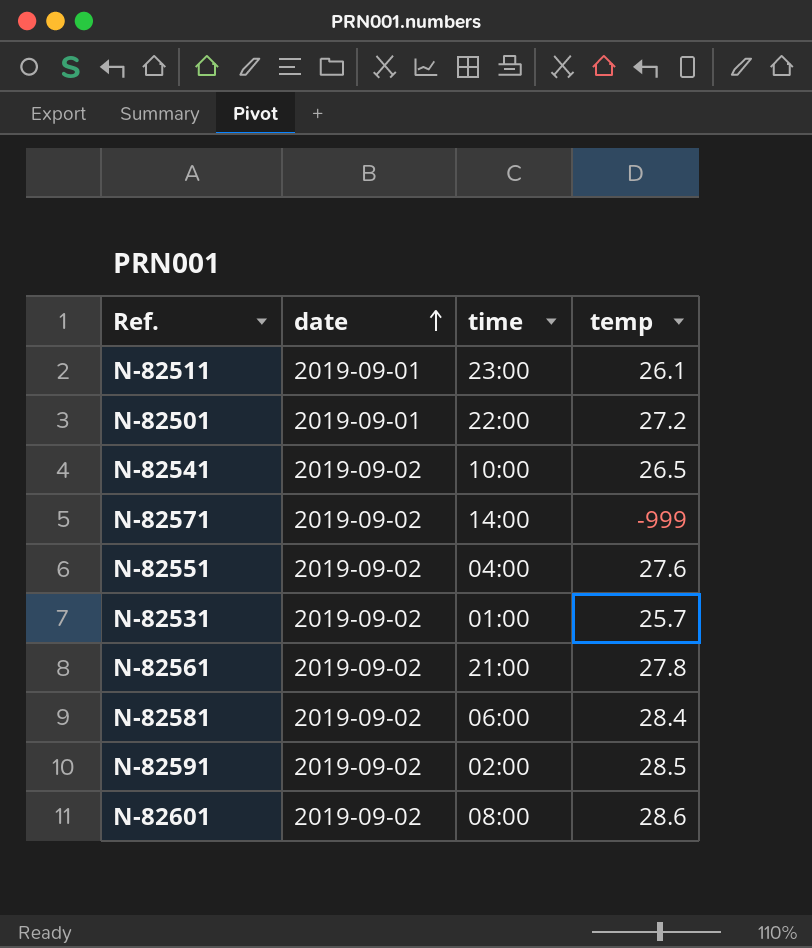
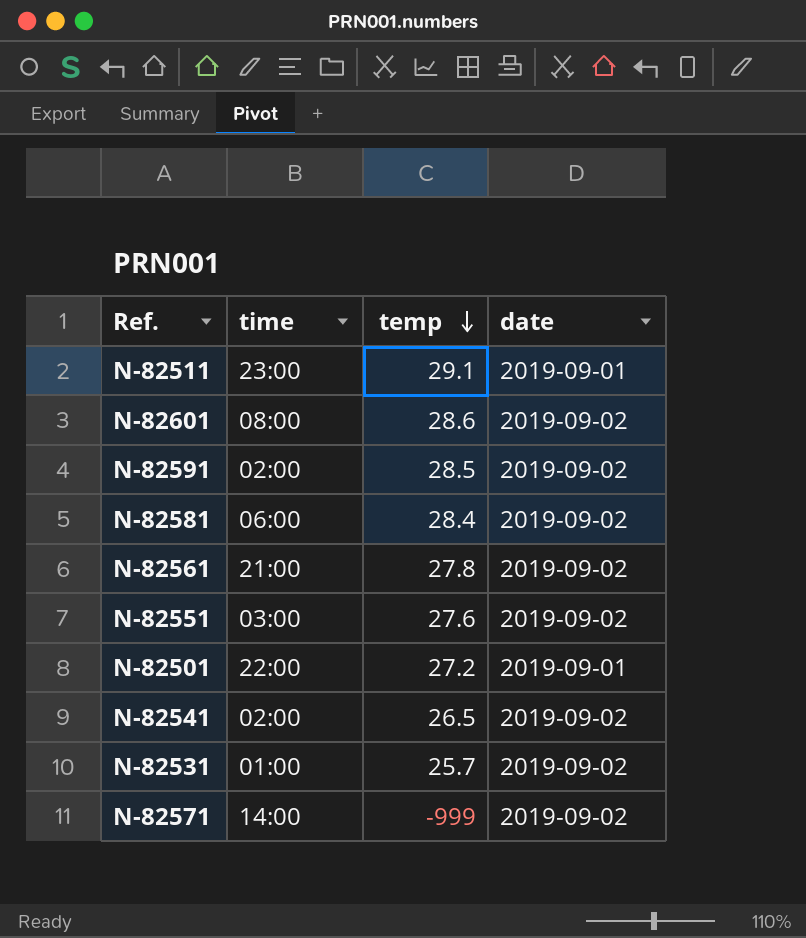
row order: date ascending -> temp descending
column date | position: 2 -> 4
N-82511 | temp: 26.1 -> 29.1
N-82551 | time: 04:00 -> 03:00
N-82541 | time: 10:00 -> 02:00

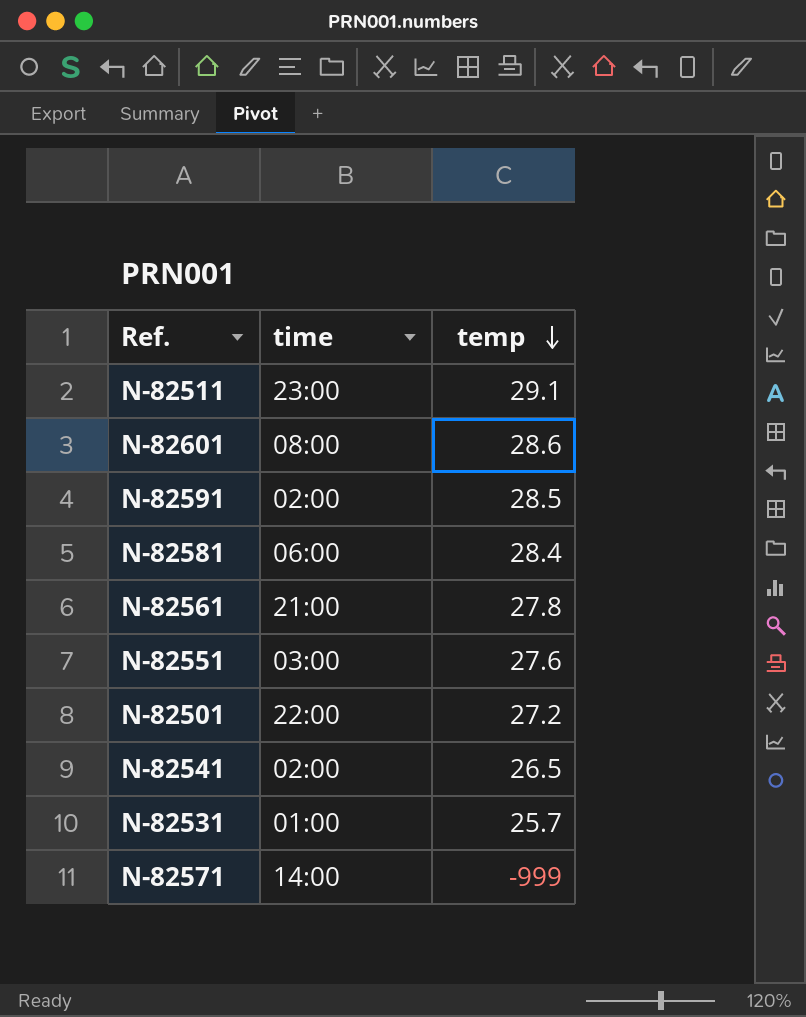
column date | position: 4 -> none

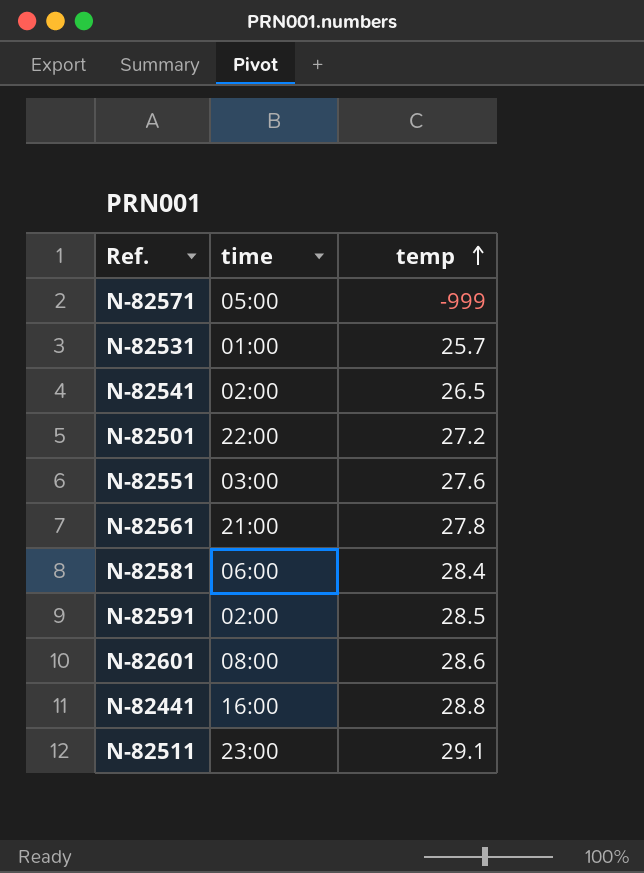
row order: temp descending -> temp ascending
N-82571 | time: 14:00 -> 05:00
row N-82441: none -> 16:00 | 28.8

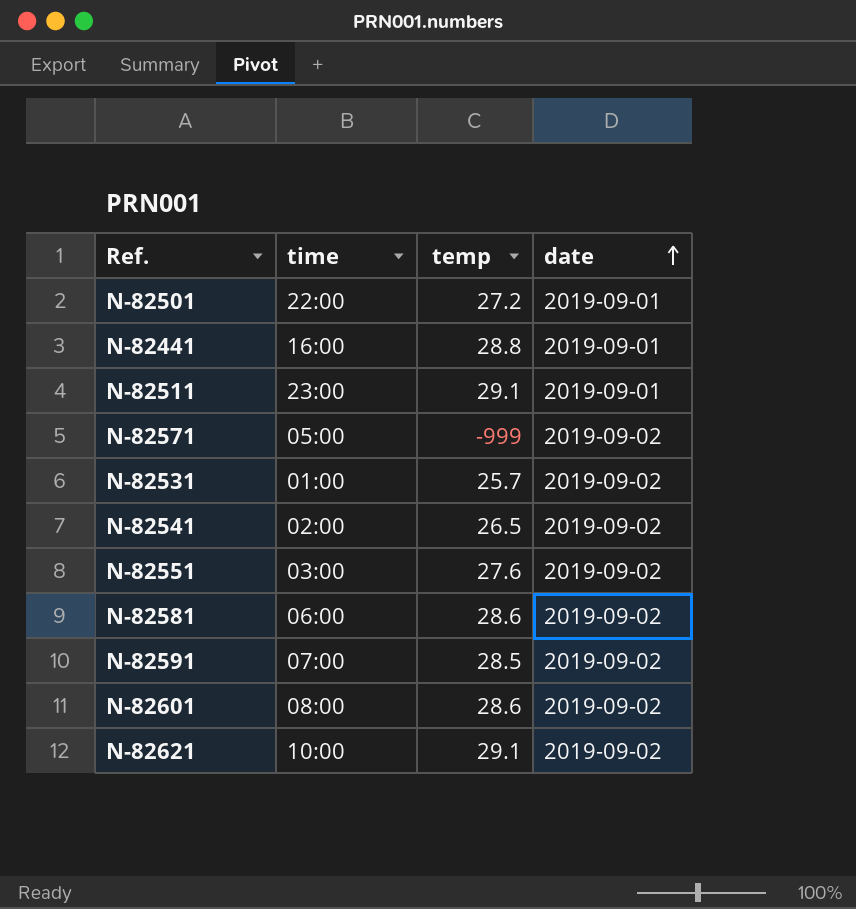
row order: temp ascending -> date ascending
column date | position: none -> 4
row N-82561: 21:00 | 27.8 -> none
N-82581 | temp: 28.4 -> 28.6
N-82591 | time: 02:00 -> 07:00
row N-82621: none -> 10:00 | 29.1 | 2019-09-02

